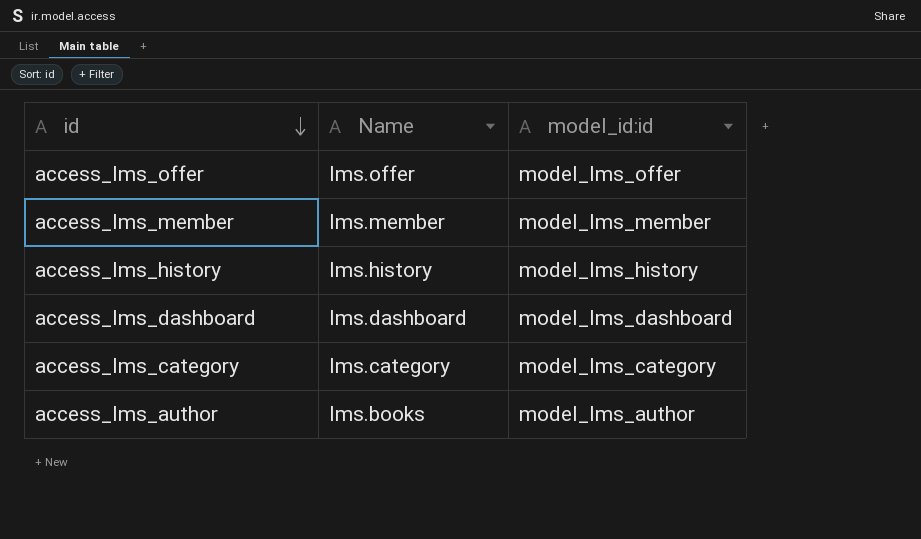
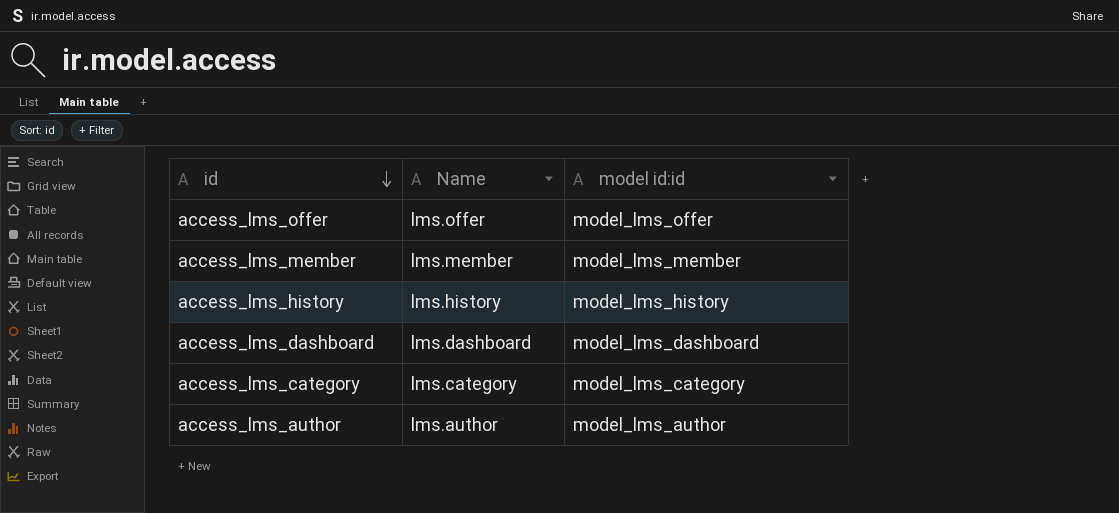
column name: model_id:id -> model id:id
access_lms_author | Name: lms.books -> lms.author

